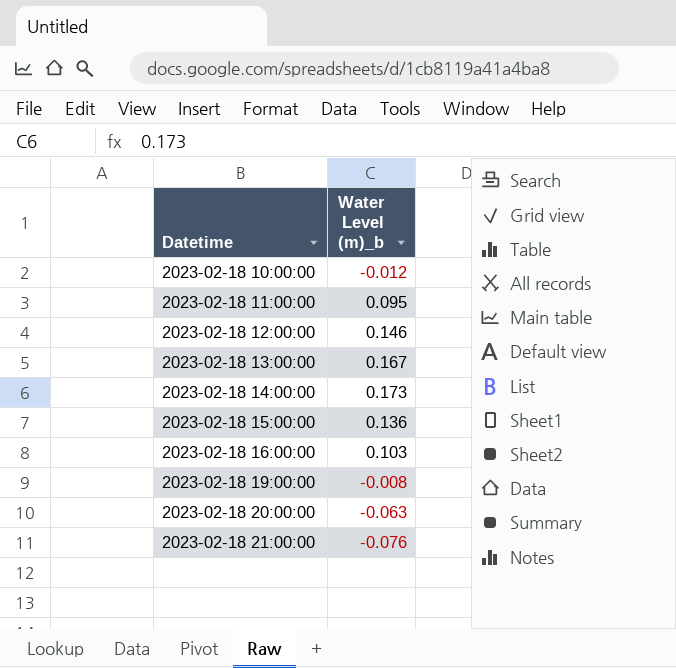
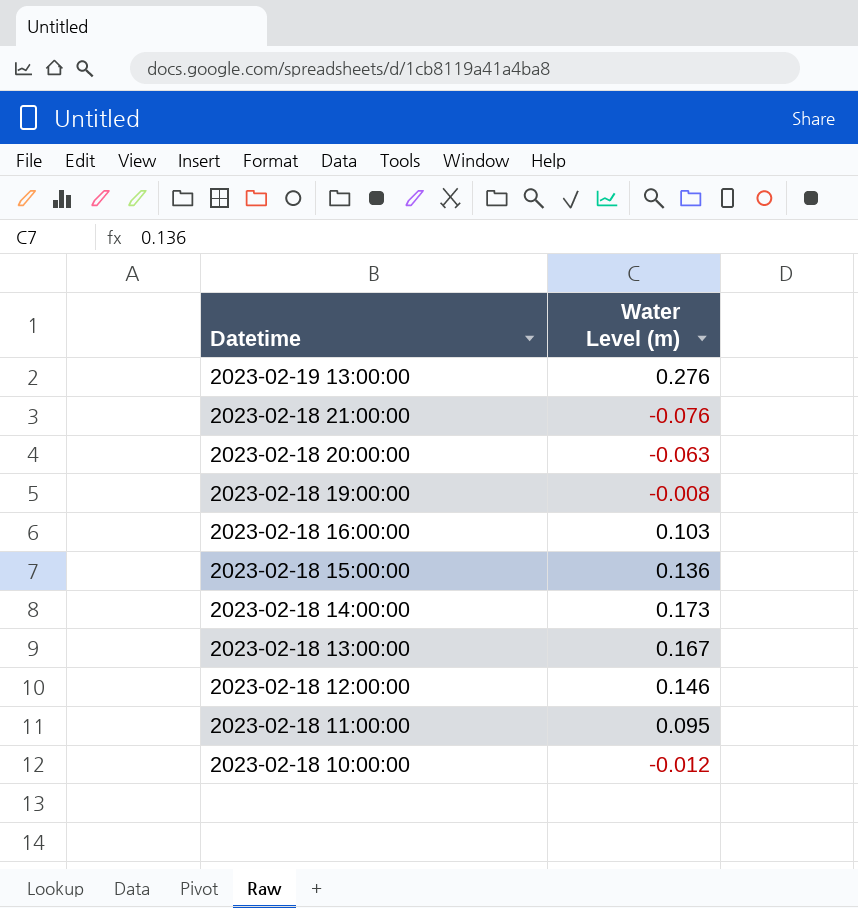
row order: Datetime ascending -> Datetime descending
column name: Water Level (m)_b -> Water Level (m)
row 2023-02-19 13:00:00: none -> 0.276

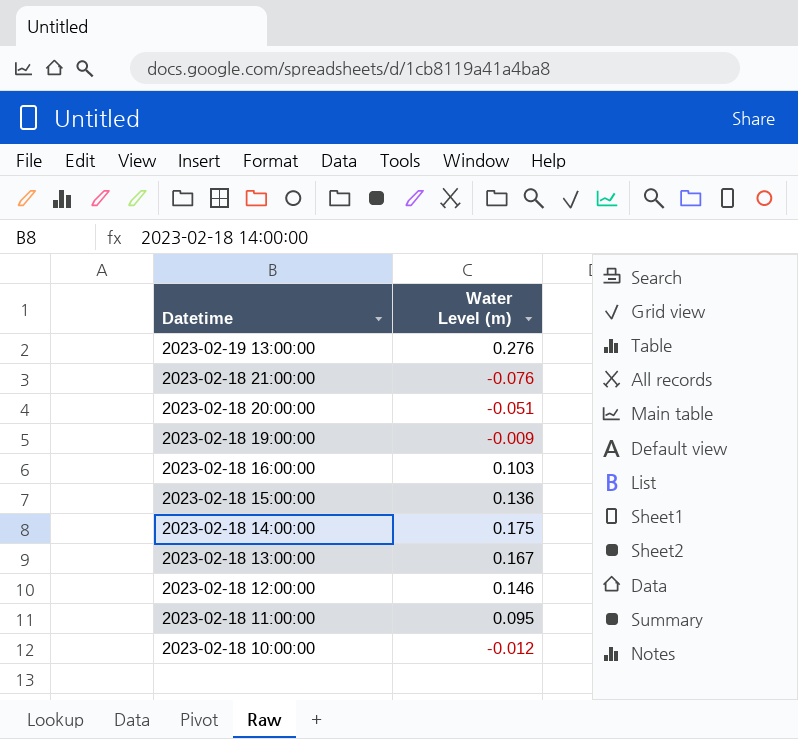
2023-02-18 20:00:00 | Water Level (m): -0.063 -> -0.051
2023-02-18 19:00:00 | Water Level (m): -0.008 -> -0.009
2023-02-18 14:00:00 | Water Level (m): 0.173 -> 0.175

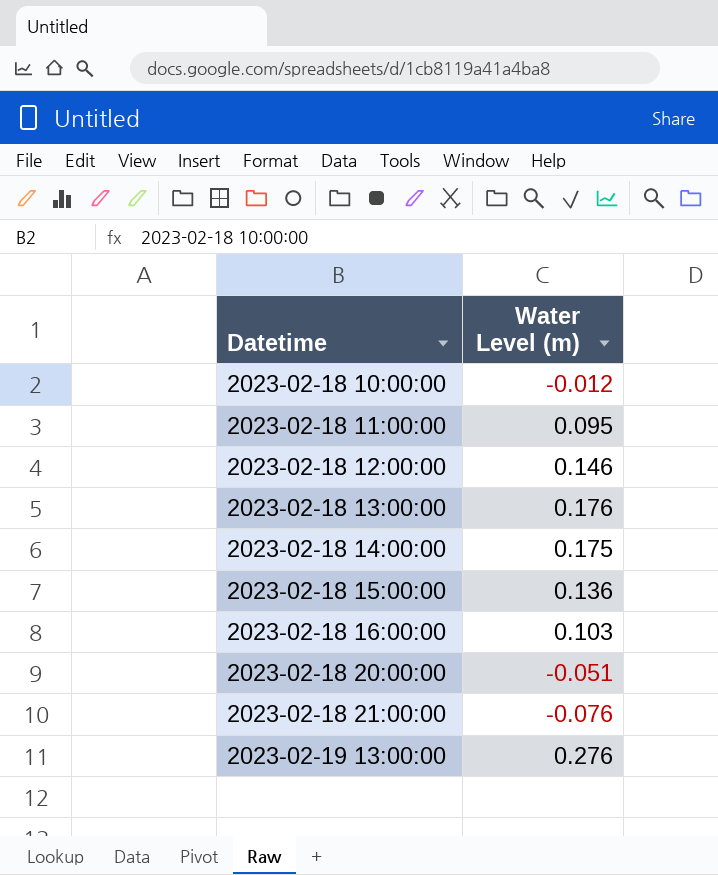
row order: Datetime descending -> Datetime ascending
row 2023-02-18 19:00:00: -0.009 -> none
2023-02-18 13:00:00 | Water Level (m): 0.167 -> 0.176

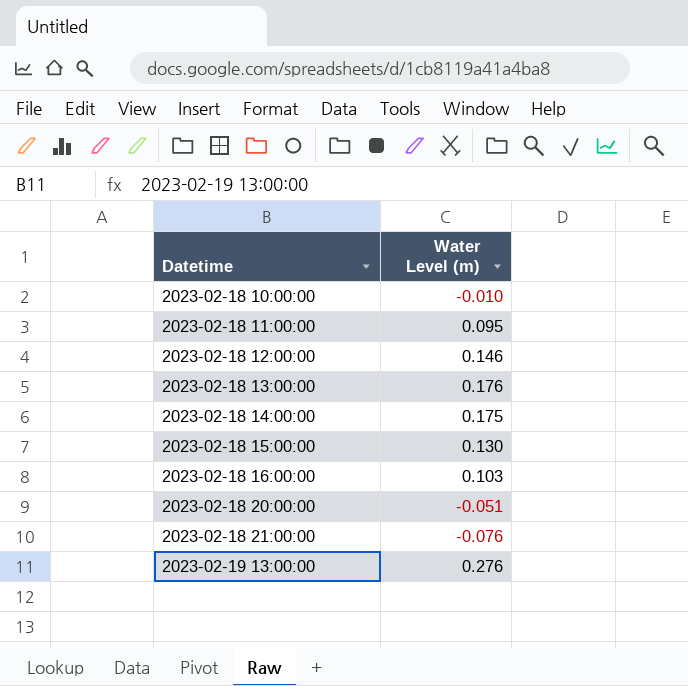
2023-02-18 10:00:00 | Water Level (m): -0.012 -> -0.010
2023-02-18 15:00:00 | Water Level (m): 0.136 -> 0.130

